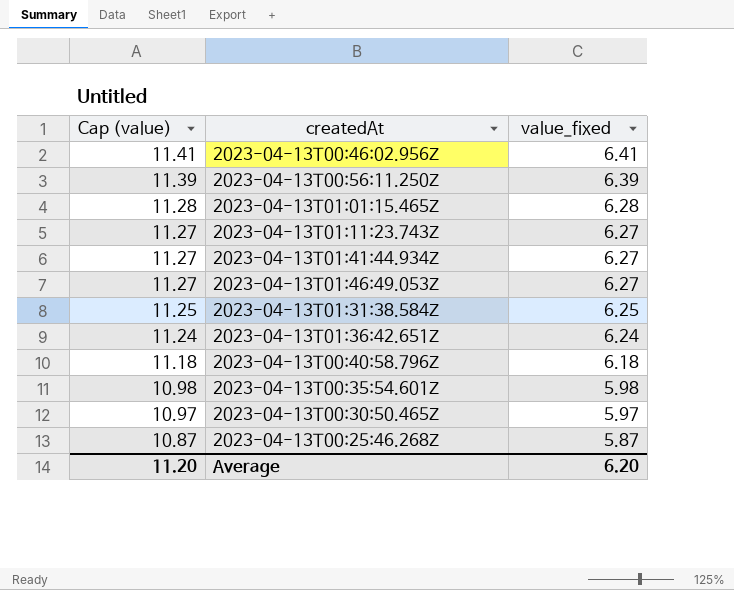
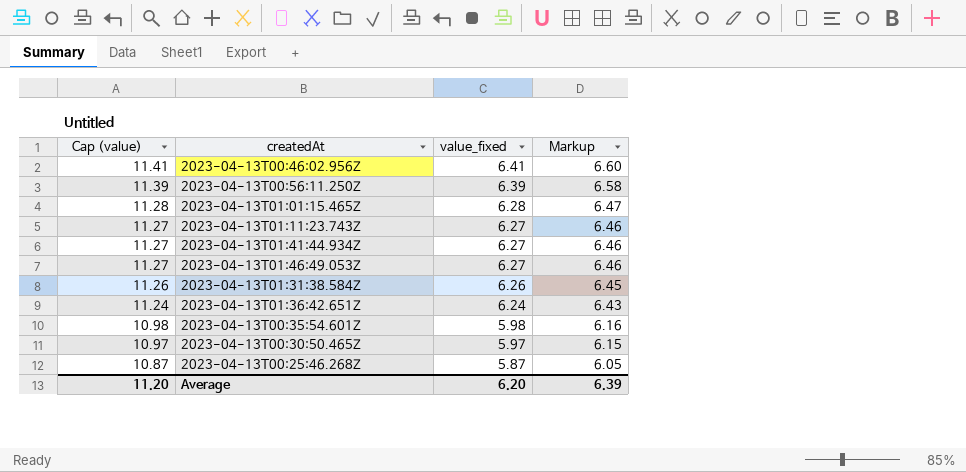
column Markup | formula: none -> [value_fixed] * 1.03
row 2023-04-13T00:40:58.796Z: 11.18 | 6.18 -> none
2023-04-13T01:31:38.584Z | Cap (value): 11.25 -> 11.26
2023-04-13T01:31:38.584Z | value_fixed: 6.25 -> 6.26

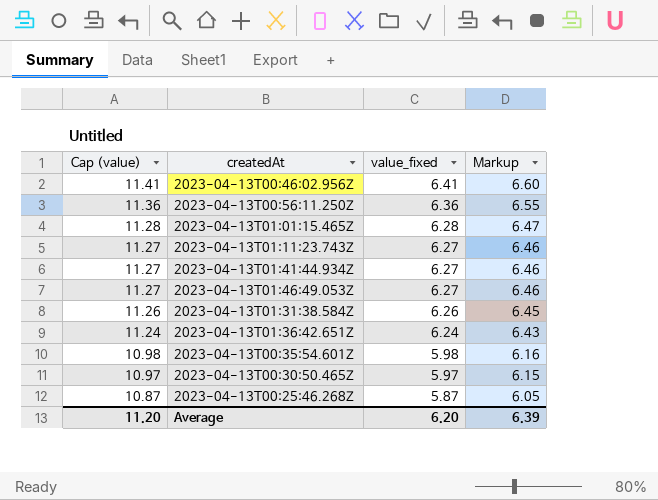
2023-04-13T00:56:11.250Z | Cap (value): 11.39 -> 11.36
2023-04-13T00:56:11.250Z | value_fixed: 6.39 -> 6.36
2023-04-13T00:56:11.250Z | Markup: 6.58 -> 6.55

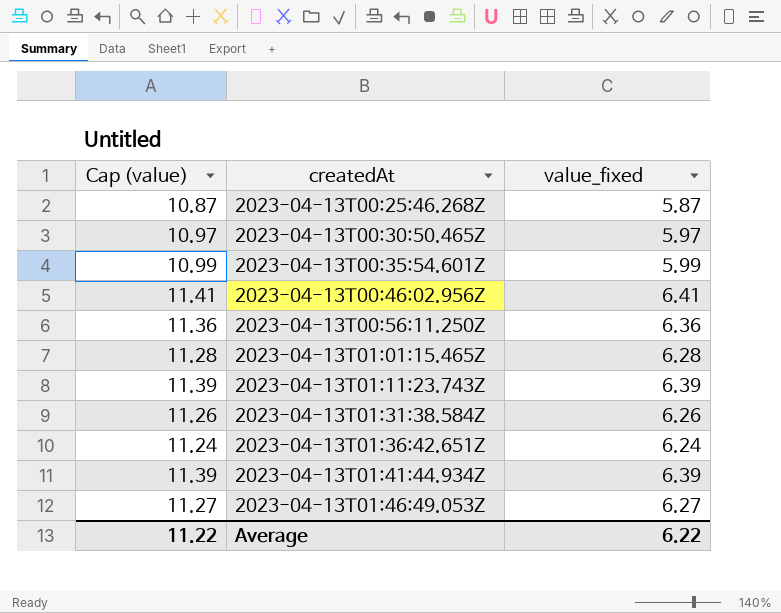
row order: Cap (value) descending -> createdAt ascending
column Markup | formula: [value_fixed] * 1.03 -> none
2023-04-13T00:35:54.601Z | Cap (value): 10.98 -> 10.99
2023-04-13T00:35:54.601Z | value_fixed: 5.98 -> 5.99
2023-04-13T01:11:23.743Z | Cap (value): 11.27 -> 11.39
2023-04-13T01:11:23.743Z | value_fixed: 6.27 -> 6.39
2023-04-13T01:41:44.934Z | Cap (value): 11.27 -> 11.39
2023-04-13T01:41:44.934Z | value_fixed: 6.27 -> 6.39
Average | Cap (value): 11.20 -> 11.22
Average | value_fixed: 6.20 -> 6.22

